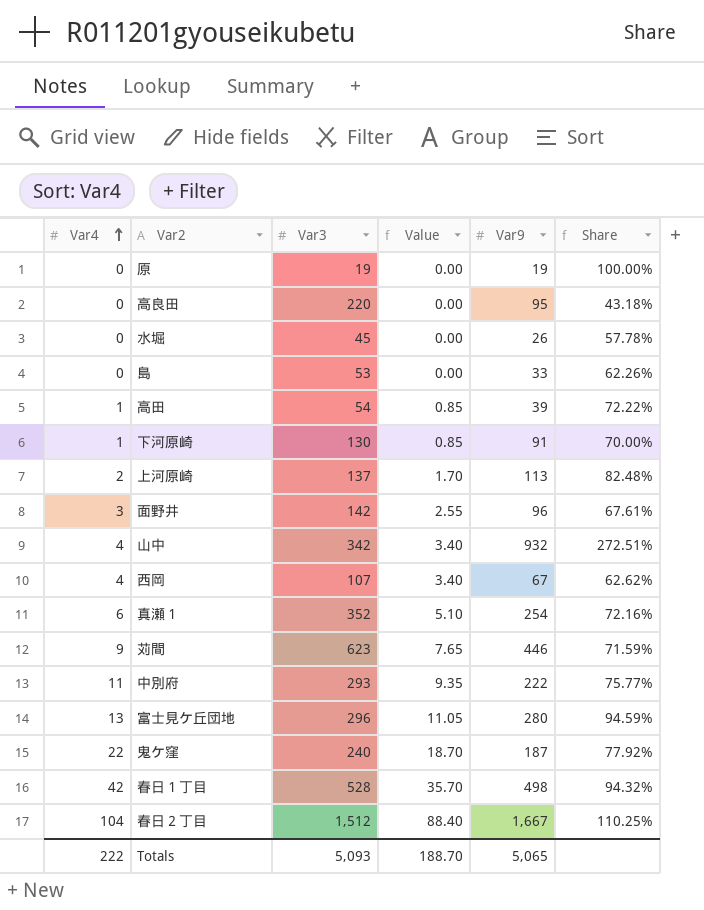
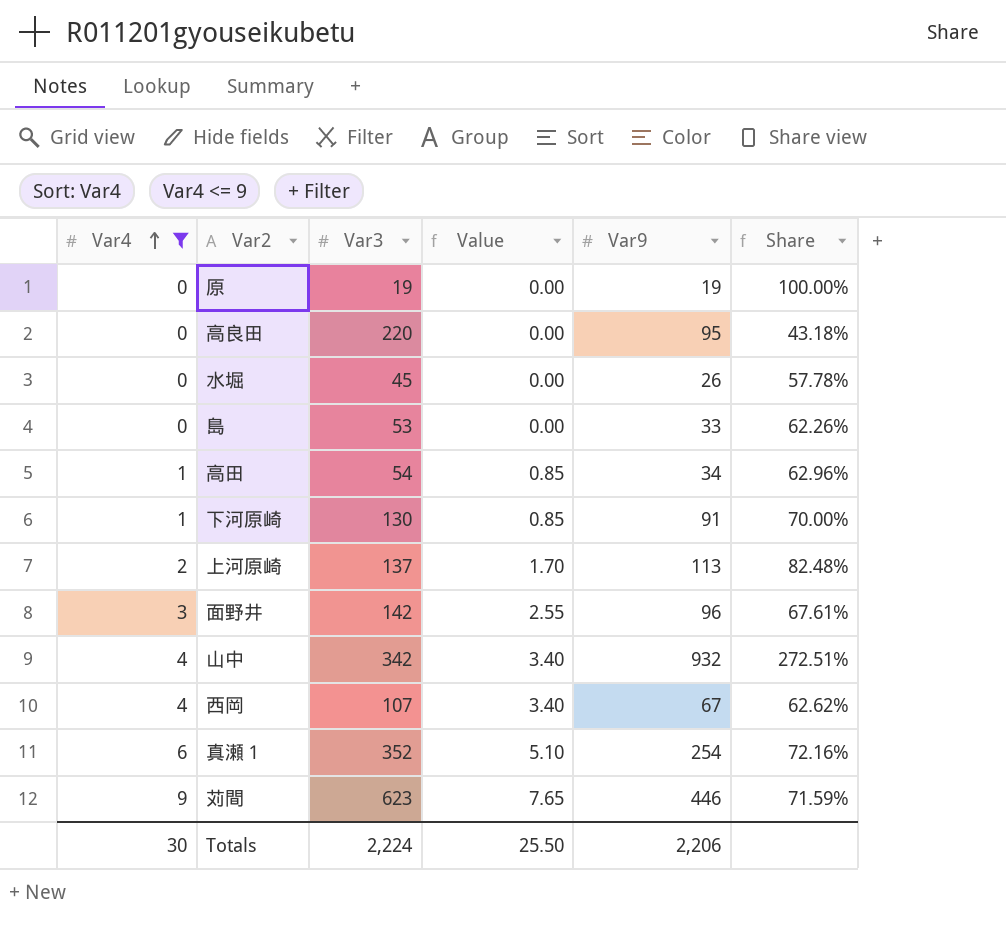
filter: none -> Var4 <= 9
高田 | Var9: 39 -> 34
高田 | Share: 72.22% -> 62.96%
Totals | Var4: 222 -> 30
Totals | Var3: 5,093 -> 2,224
Totals | Value: 188.70 -> 25.50
Totals | Var9: 5,065 -> 2,206

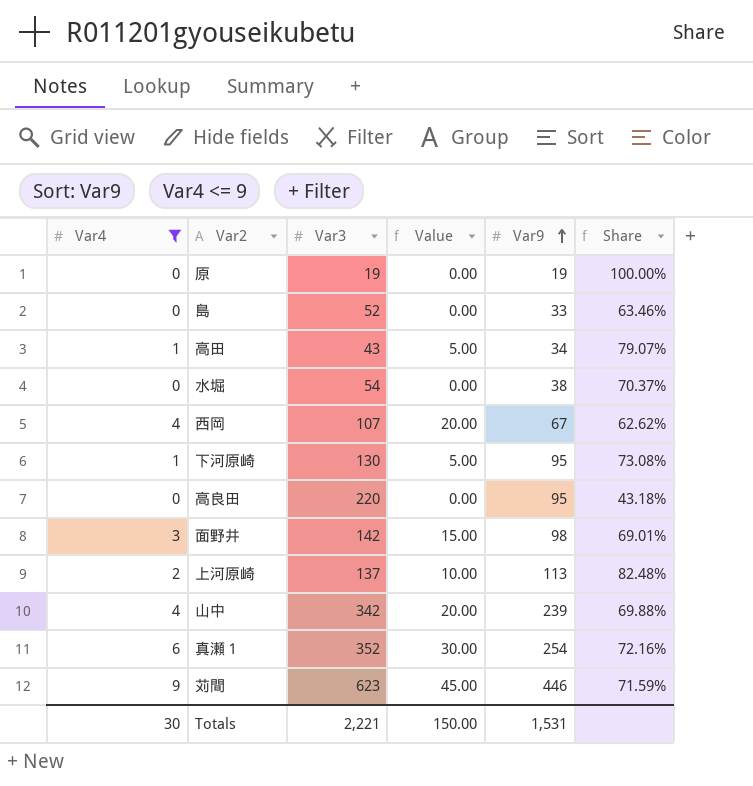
row order: Var4 ascending -> Var9 ascending
column Value | formula: [Var4] * 0.85 -> [Var4] * 5
島 | Var3: 53 -> 52
島 | Share: 62.26% -> 63.46%
高田 | Var3: 54 -> 43
高田 | Share: 62.96% -> 79.07%
水堀 | Var3: 45 -> 54
水堀 | Var9: 26 -> 38
水堀 | Share: 57.78% -> 70.37%
下河原崎 | Var9: 91 -> 95
下河原崎 | Share: 70.00% -> 73.08%
面野井 | Var9: 96 -> 98
面野井 | Share: 67.61% -> 69.01%
山中 | Var9: 932 -> 239
山中 | Share: 272.51% -> 69.88%
Totals | Var3: 2,224 -> 2,221
Totals | Value: 25.50 -> 150.00
Totals | Var9: 2,206 -> 1,531

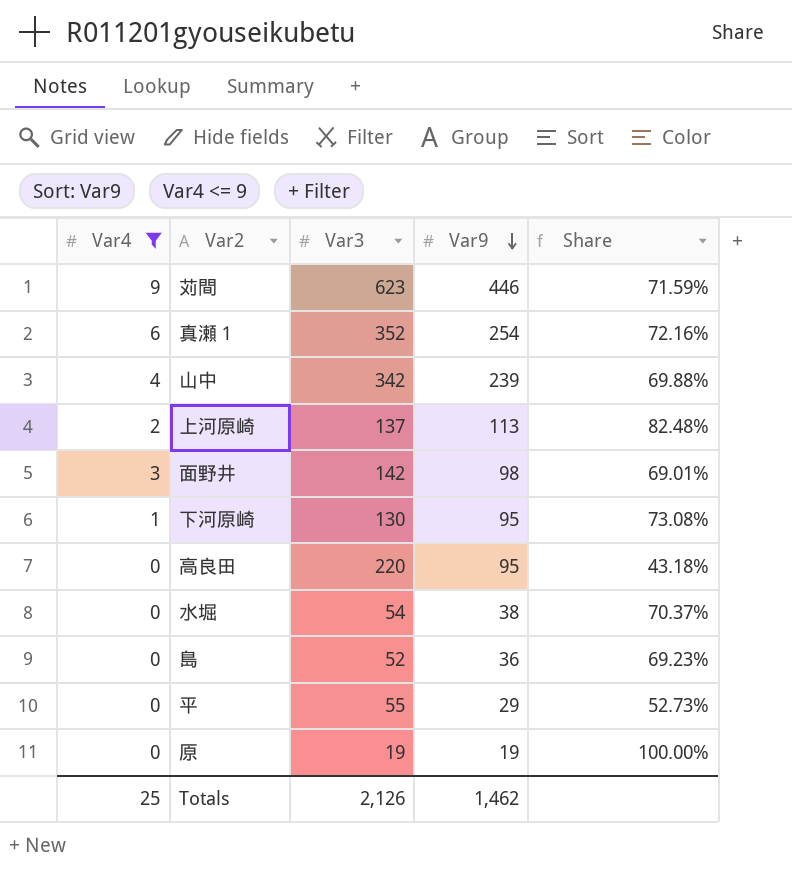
row order: Var9 ascending -> Var9 descending
column Value | formula: [Var4] * 5 -> none
row 高田: 1 | 43 | 5.00 | 34 | 79.07% -> none
row 西岡: 4 | 107 | 20.00 | 67 | 62.62% -> none
島 | Var9: 33 -> 36
島 | Share: 63.46% -> 69.23%
row 平: none -> 0 | 55 | 29 | 52.73%
Totals | Var4: 30 -> 25
Totals | Var3: 2,221 -> 2,126
Totals | Var9: 1,531 -> 1,462

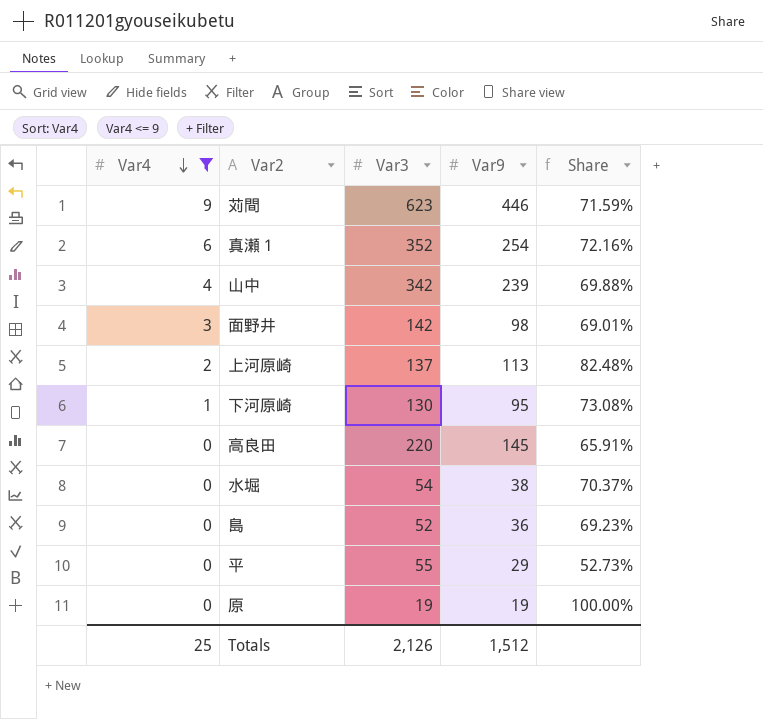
row order: Var9 descending -> Var4 descending
高良田 | Var9: 95 -> 145
高良田 | Share: 43.18% -> 65.91%
Totals | Var9: 1,462 -> 1,512

